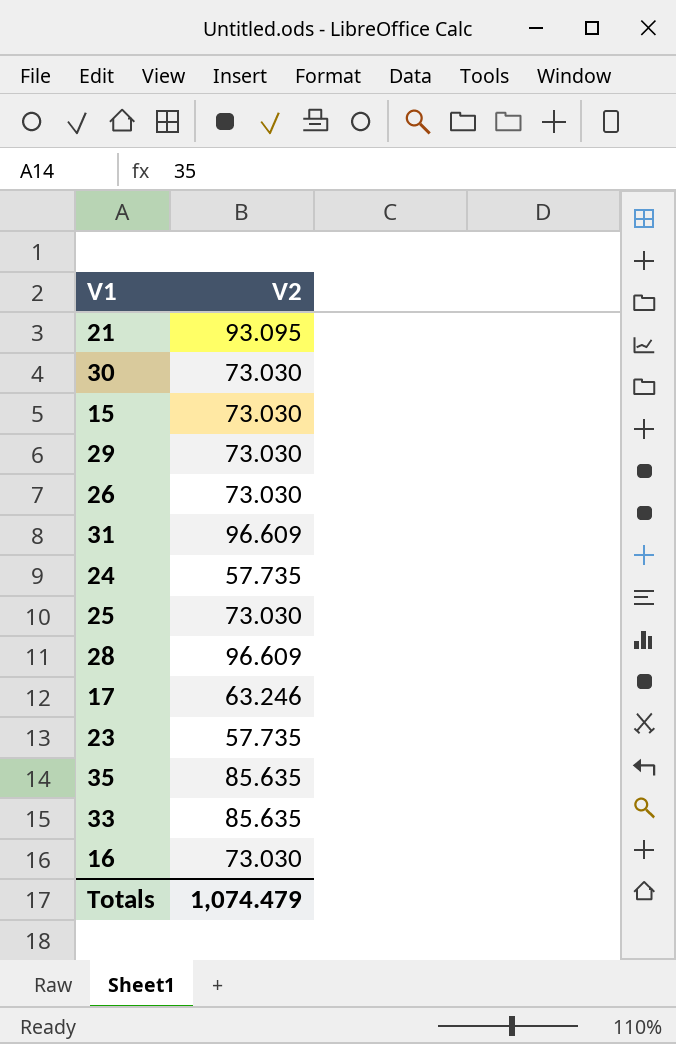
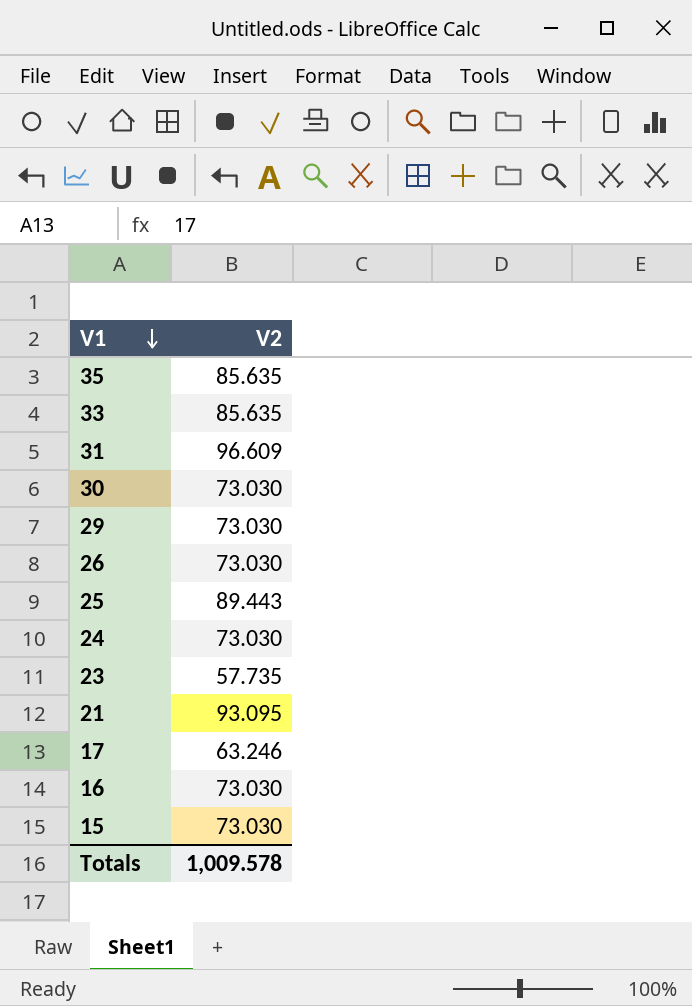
row order: none -> V1 descending
row 28: 96.609 -> none
25 | V2: 73.030 -> 89.443
24 | V2: 57.735 -> 73.030
Totals | V2: 1,074.479 -> 1,009.578

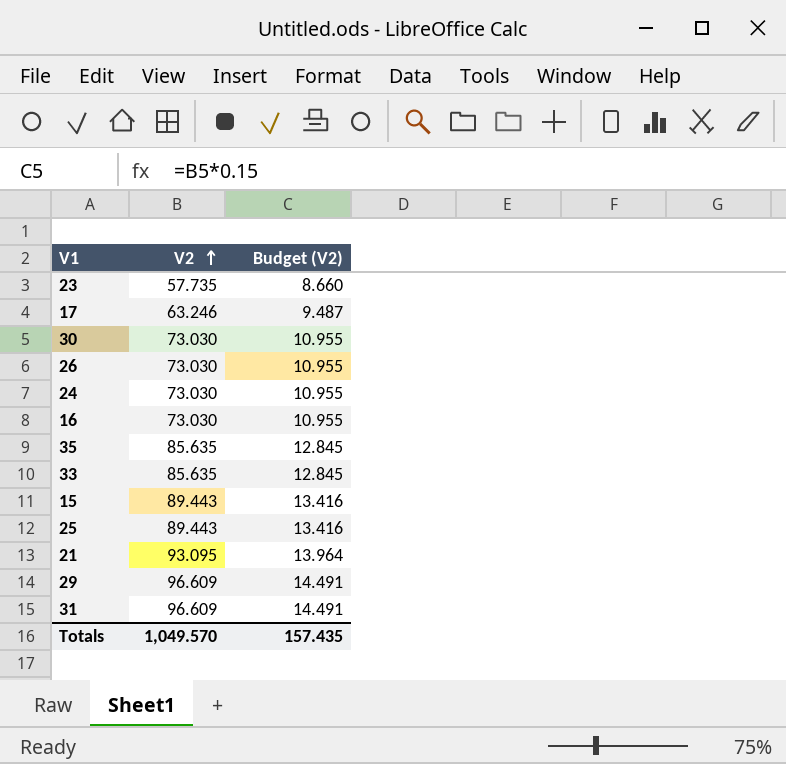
row order: V1 descending -> V2 ascending
column Budget (V2) | formula: none -> [V2] * 0.15
15 | V2: 73.030 -> 89.443
29 | V2: 73.030 -> 96.609
Totals | V2: 1,009.578 -> 1,049.570

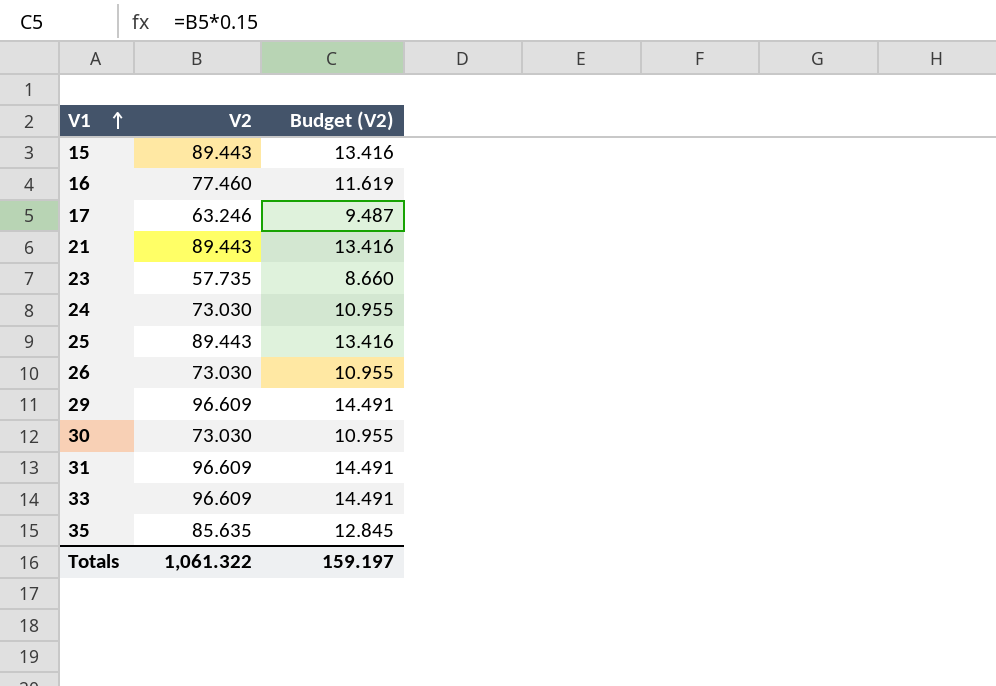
row order: V2 ascending -> V1 ascending
16 | V2: 73.030 -> 77.460
16 | Budget (V2): 10.955 -> 11.619
21 | V2: 93.095 -> 89.443
21 | Budget (V2): 13.964 -> 13.416
33 | V2: 85.635 -> 96.609
33 | Budget (V2): 12.845 -> 14.491
Totals | V2: 1,049.570 -> 1,061.322
Totals | Budget (V2): 157.435 -> 159.197

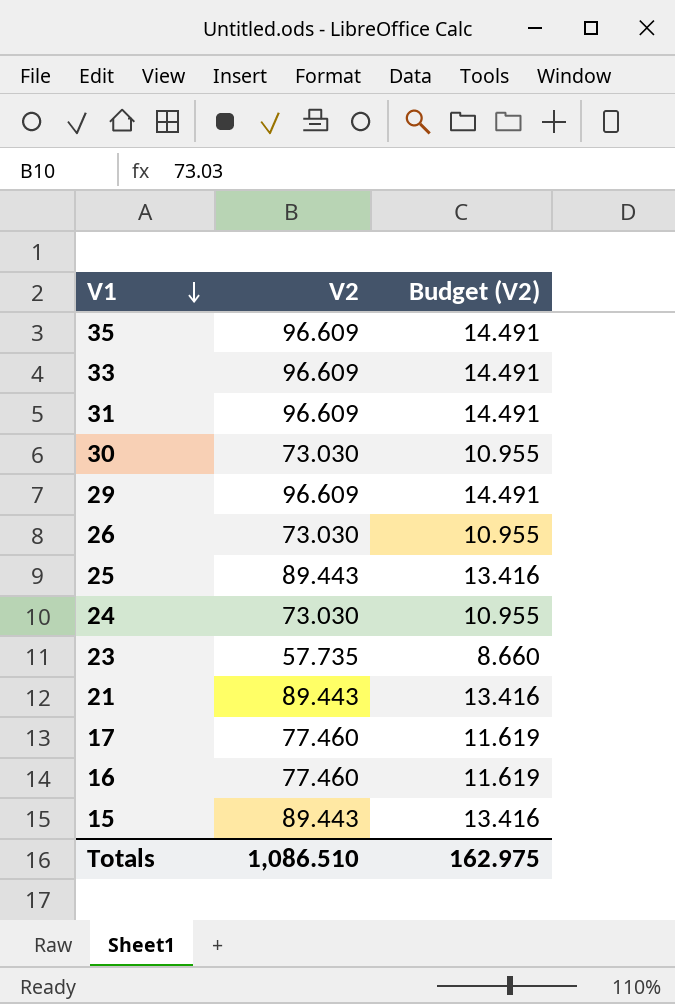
row order: V1 ascending -> V1 descending
35 | V2: 85.635 -> 96.609
35 | Budget (V2): 12.845 -> 14.491
17 | V2: 63.246 -> 77.460
17 | Budget (V2): 9.487 -> 11.619
Totals | V2: 1,061.322 -> 1,086.510
Totals | Budget (V2): 159.197 -> 162.975

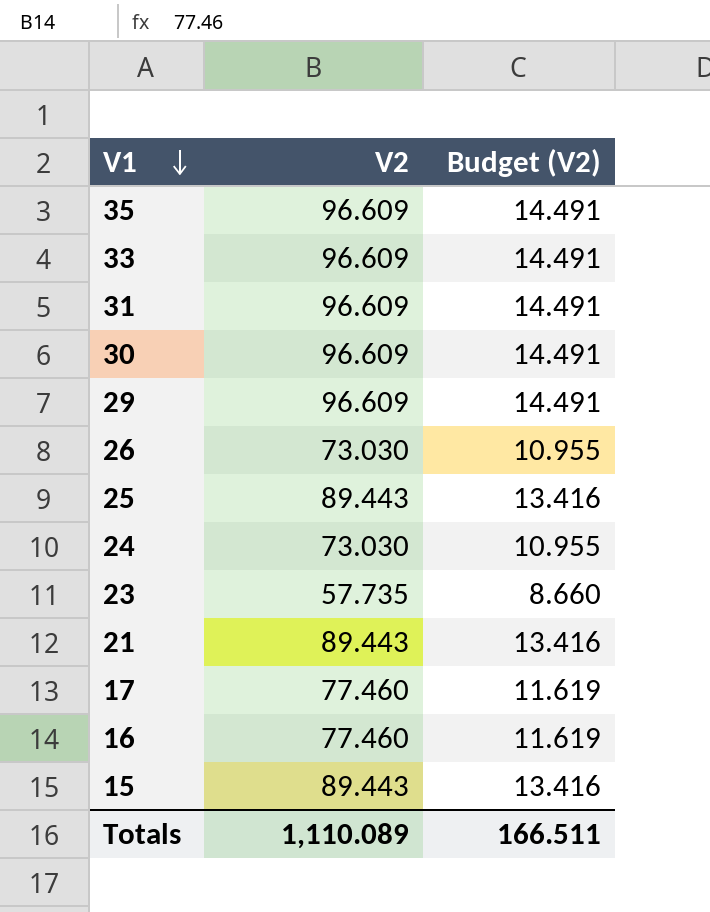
30 | V2: 73.030 -> 96.609
30 | Budget (V2): 10.955 -> 14.491
Totals | V2: 1,086.510 -> 1,110.089
Totals | Budget (V2): 162.975 -> 166.511

